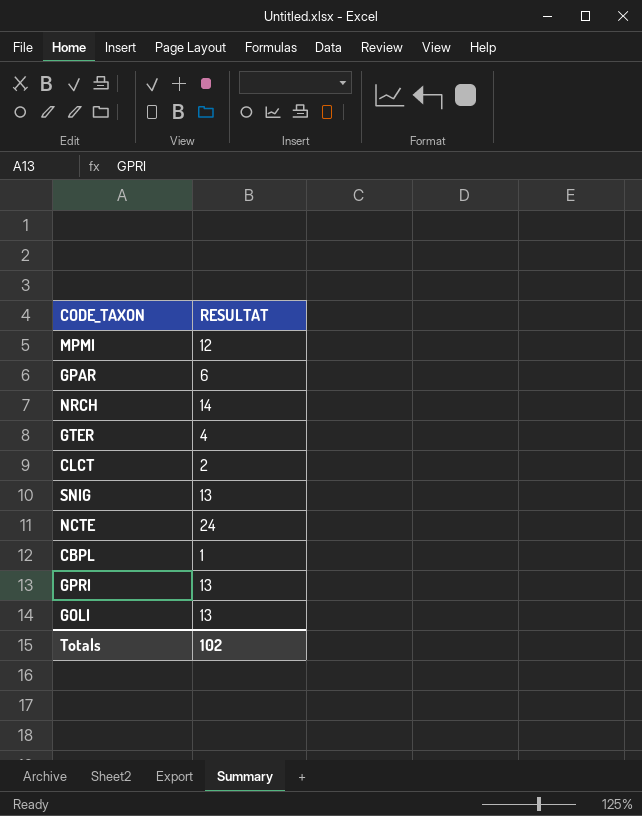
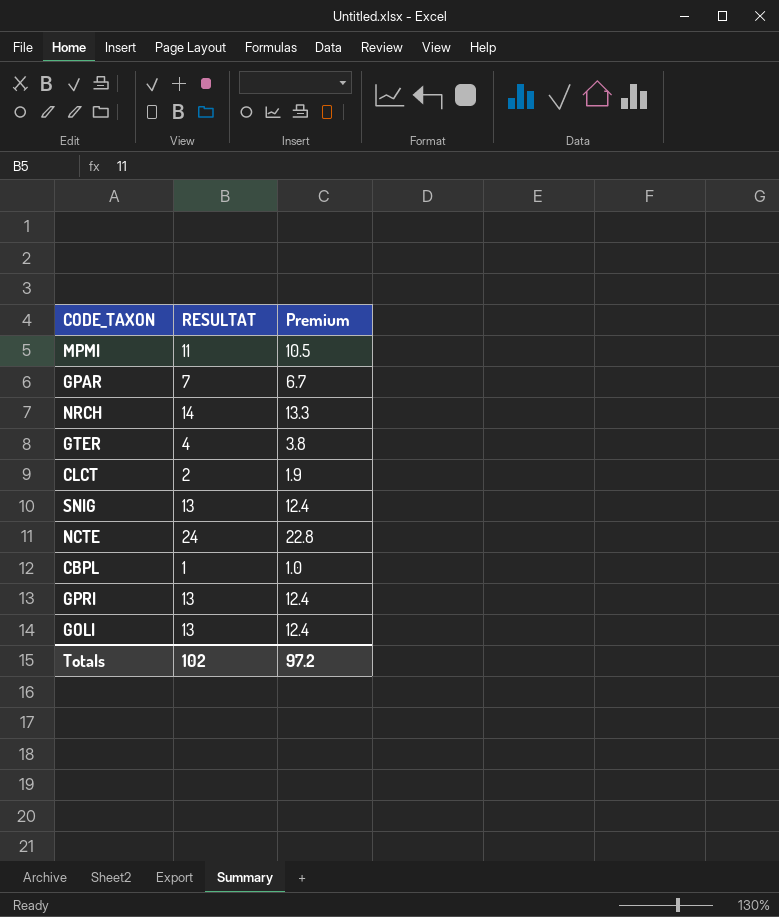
column Premium | formula: none -> [RESULTAT] * 0.95
MPMI | RESULTAT: 12 -> 11
GPAR | RESULTAT: 6 -> 7

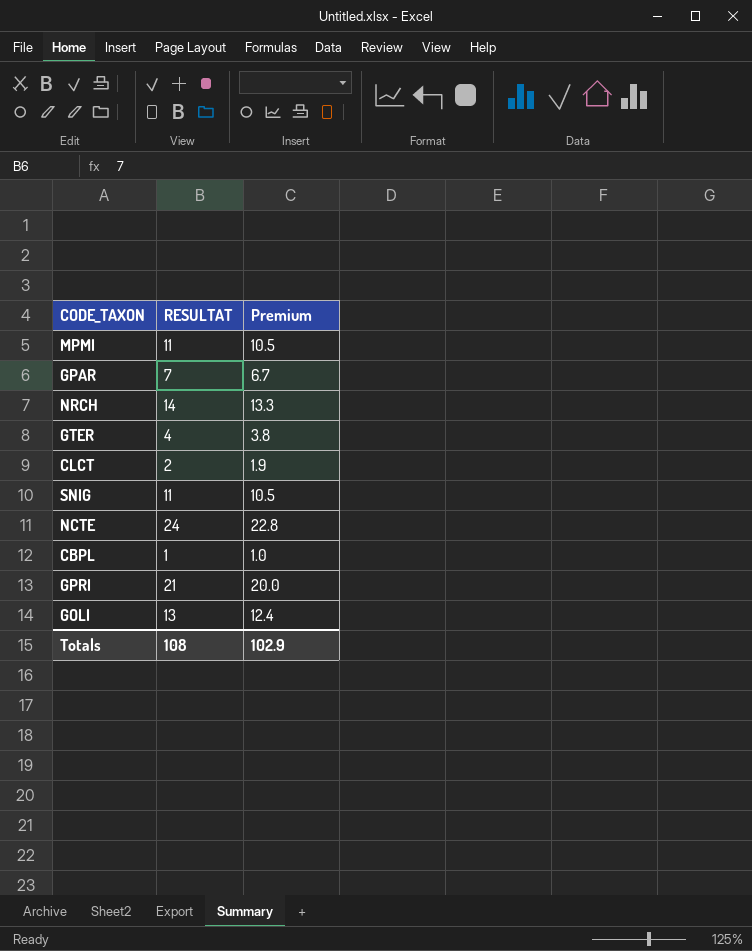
SNIG | RESULTAT: 13 -> 11
SNIG | Premium: 12.4 -> 10.5
GPRI | RESULTAT: 13 -> 21
GPRI | Premium: 12.4 -> 20.0
Totals | RESULTAT: 102 -> 108
Totals | Premium: 97.2 -> 102.9

